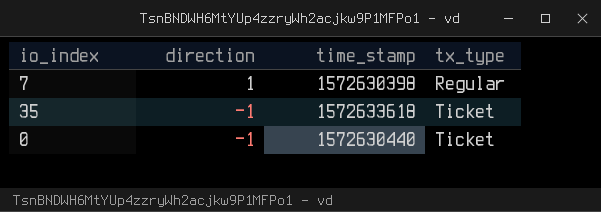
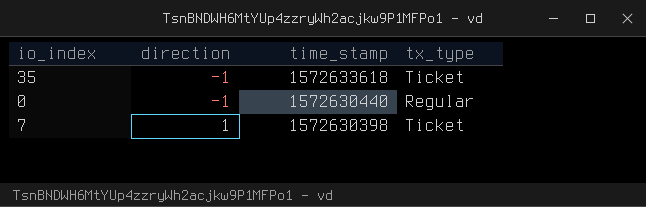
row order: direction descending -> direction ascending
0 | tx_type: Ticket -> Regular
7 | tx_type: Regular -> Ticket

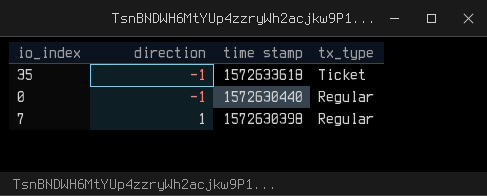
column name: time_stamp -> time stamp
7 | tx_type: Ticket -> Regular

